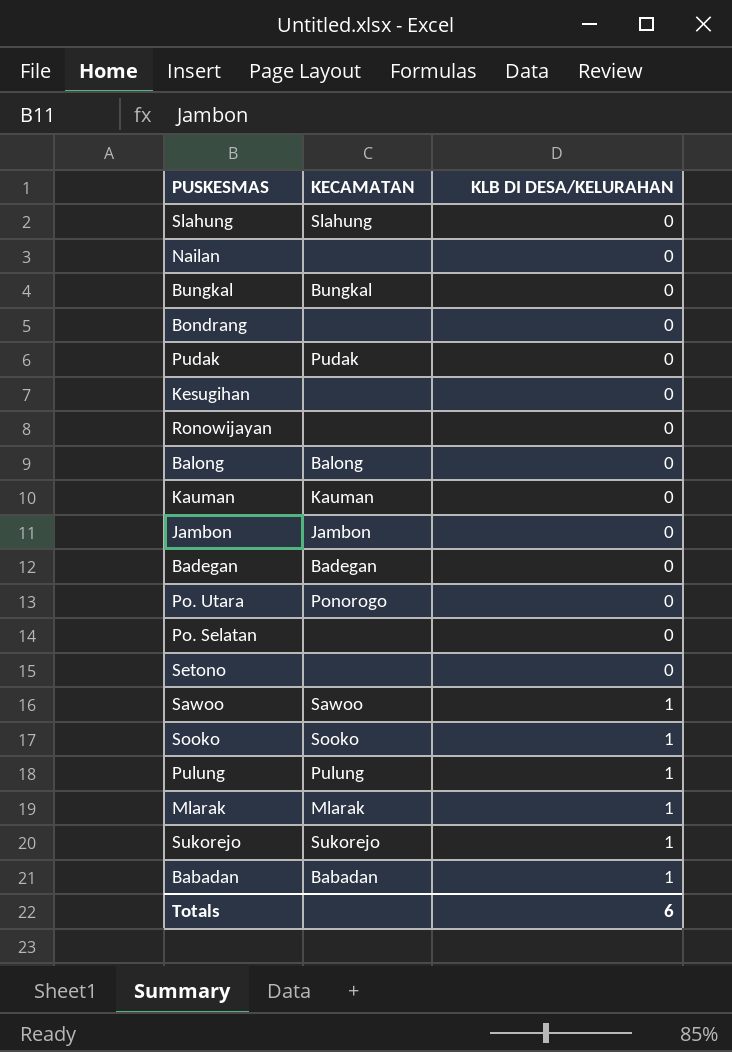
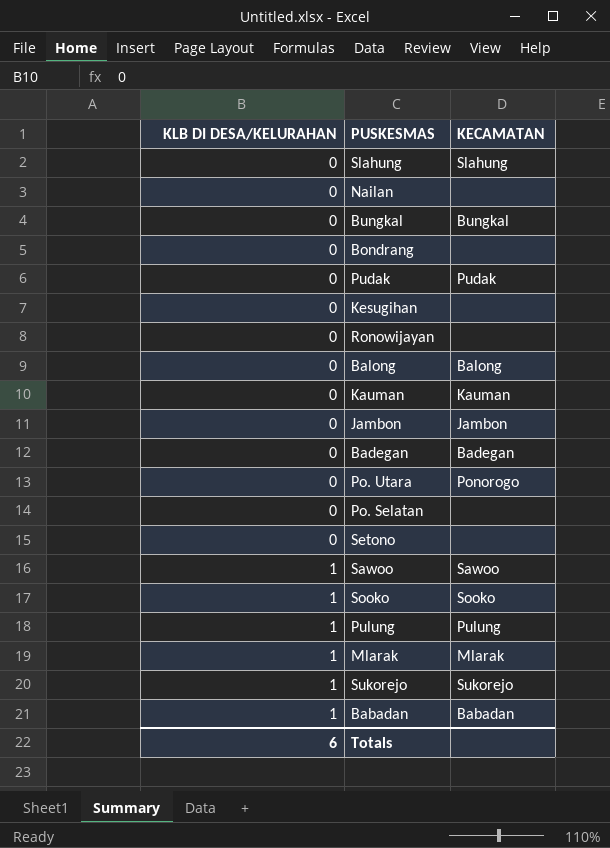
column KLB DI DESA/KELURAHAN | position: 3 -> 1

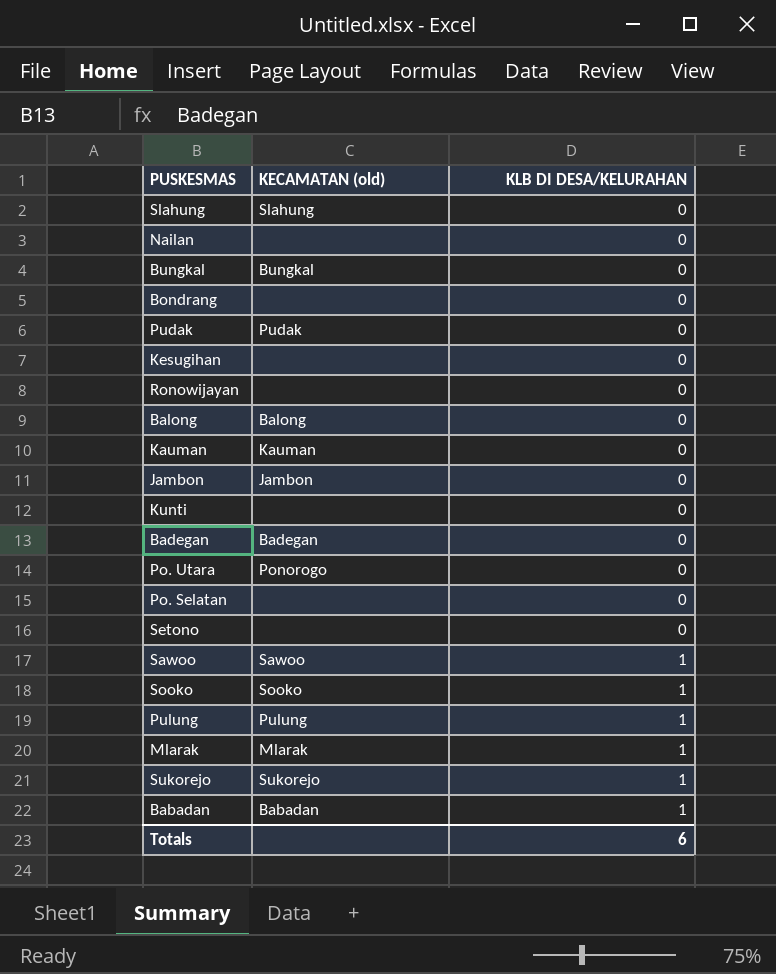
column name: KECAMATAN -> KECAMATAN (old)
column KLB DI DESA/KELURAHAN | position: 1 -> 3
row Kunti: none -> none | 0

